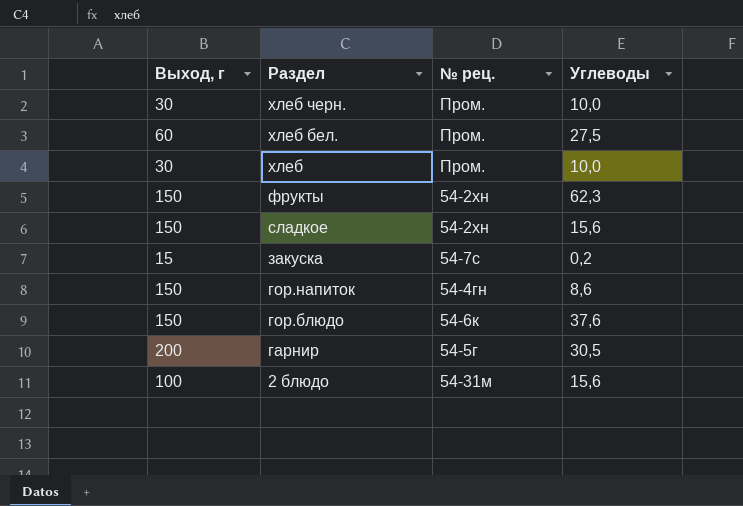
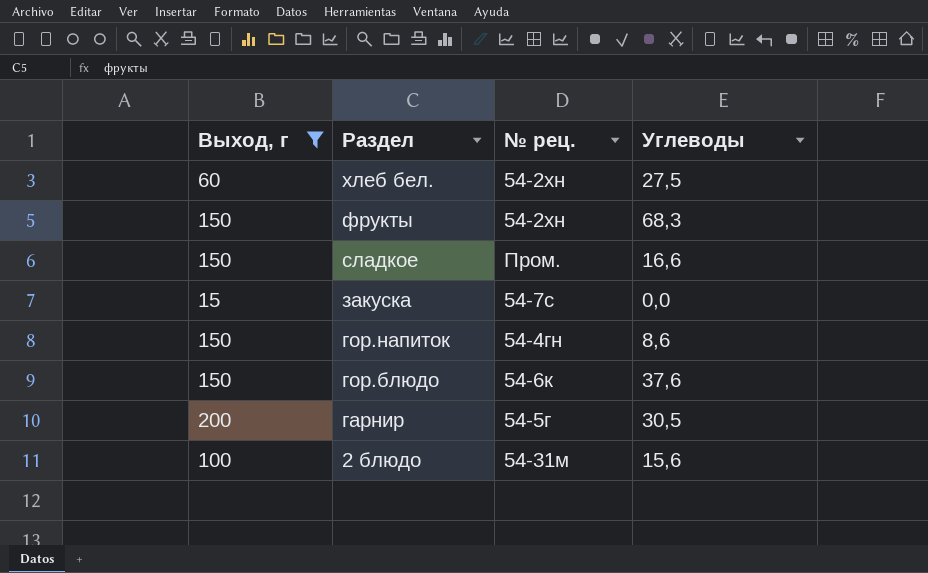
filter: none -> Выход, г != 30
хлеб бел. | № рец.: Пром. -> 54-2хн
фрукты | Углеводы: 62,3 -> 68,3
сладкое | № рец.: 54-2хн -> Пром.
сладкое | Углеводы: 15,6 -> 16,6
закуска | Углеводы: 0,2 -> 0,0

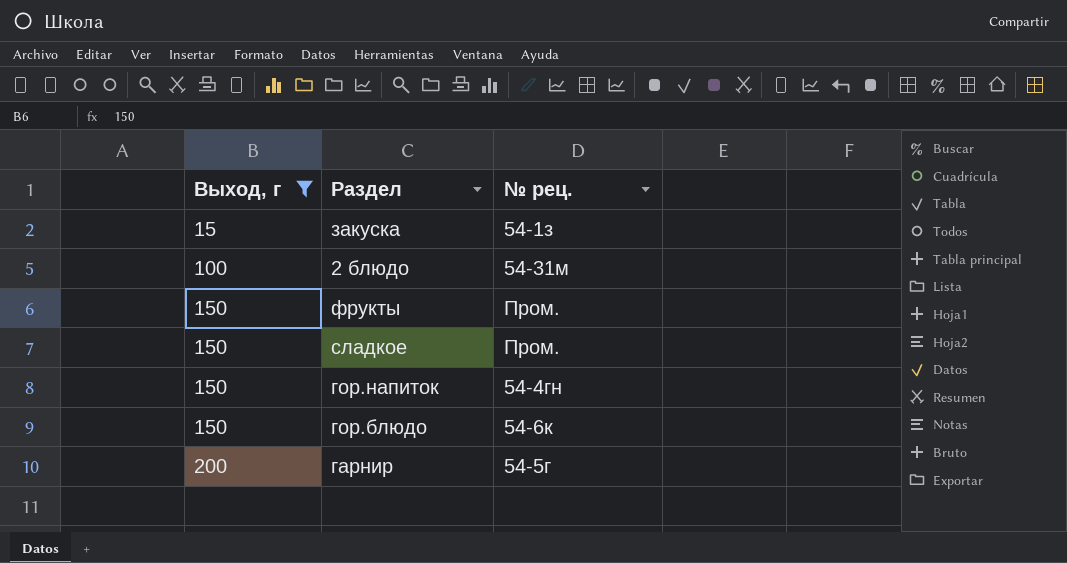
row order: Раздел descending -> Выход, г ascending
column Углеводы | position: 4 -> none
row хлеб бел.: 60 | 54-2хн | 27,5 -> none
закуска | № рец.: 54-7с -> 54-1з
фрукты | № рец.: 54-2хн -> Пром.

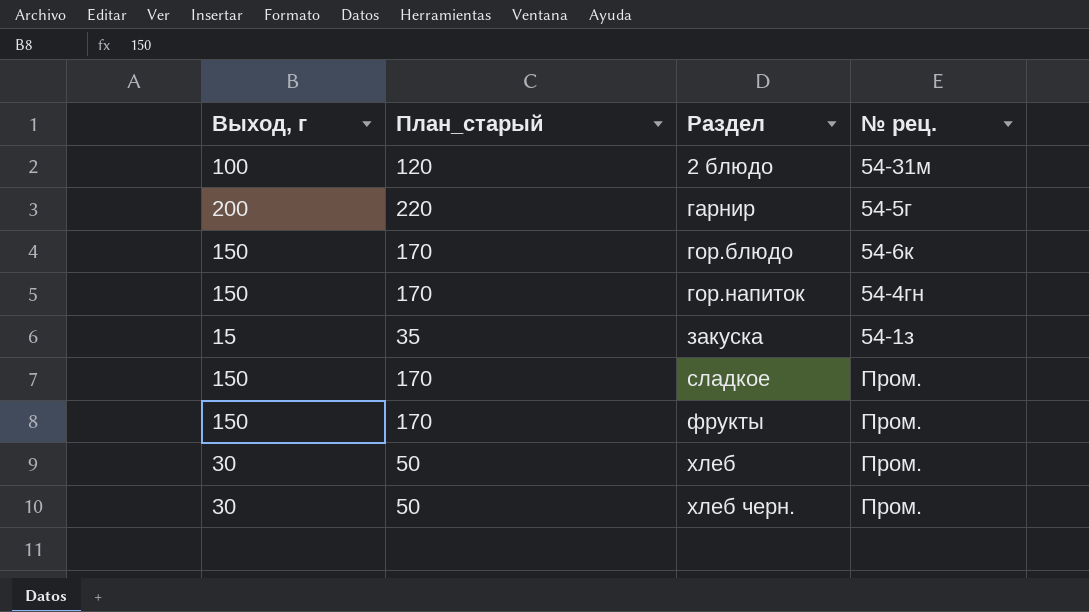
filter: Выход, г != 30 -> none
row order: Выход, г ascending -> Раздел ascending
column План_старый | formula: none -> [Выход, г] + 20

